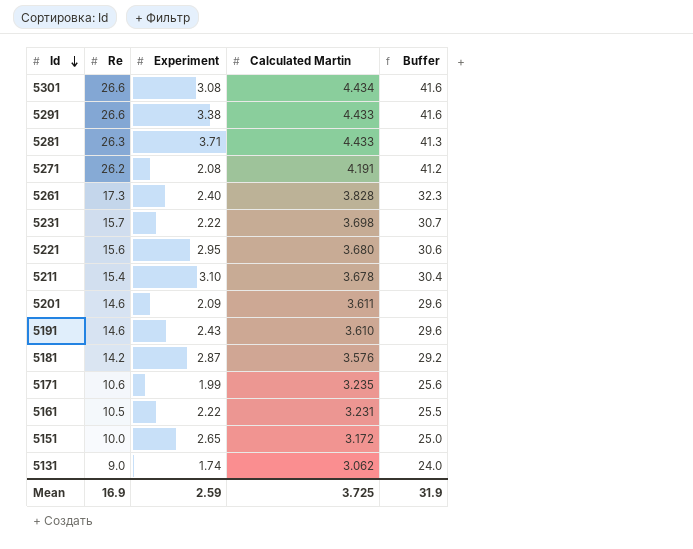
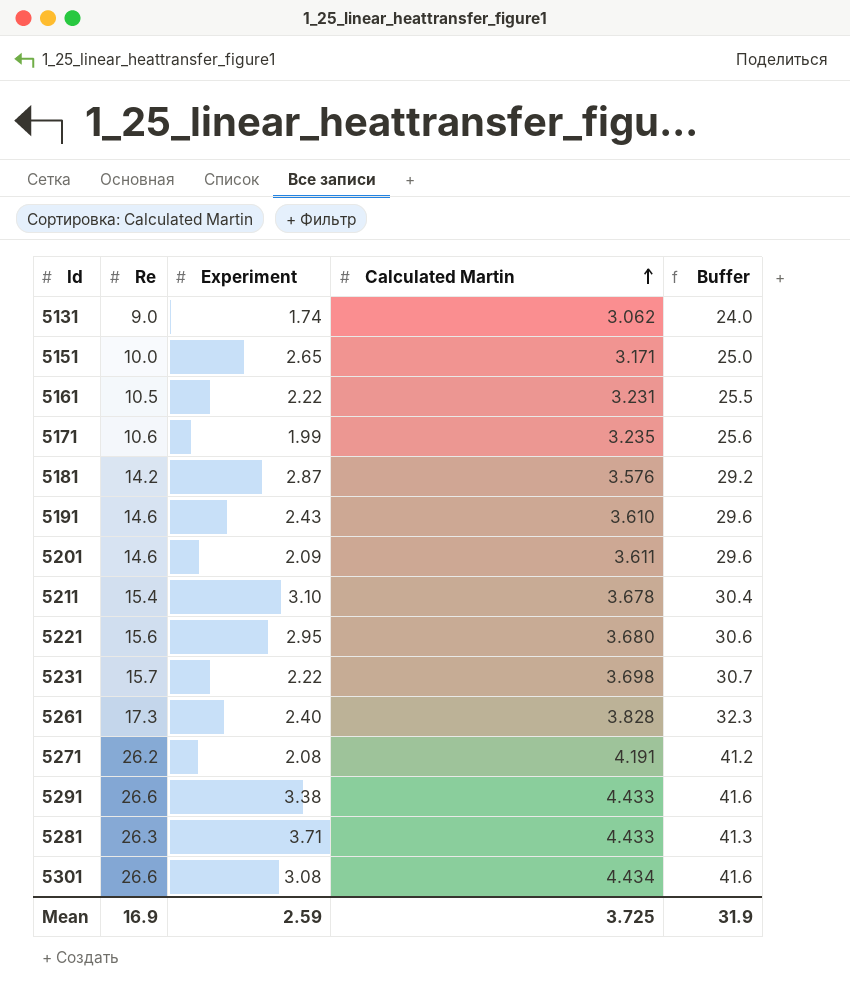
row order: Id descending -> Calculated Martin ascending
5151 | Calculated Martin: 3.172 -> 3.171

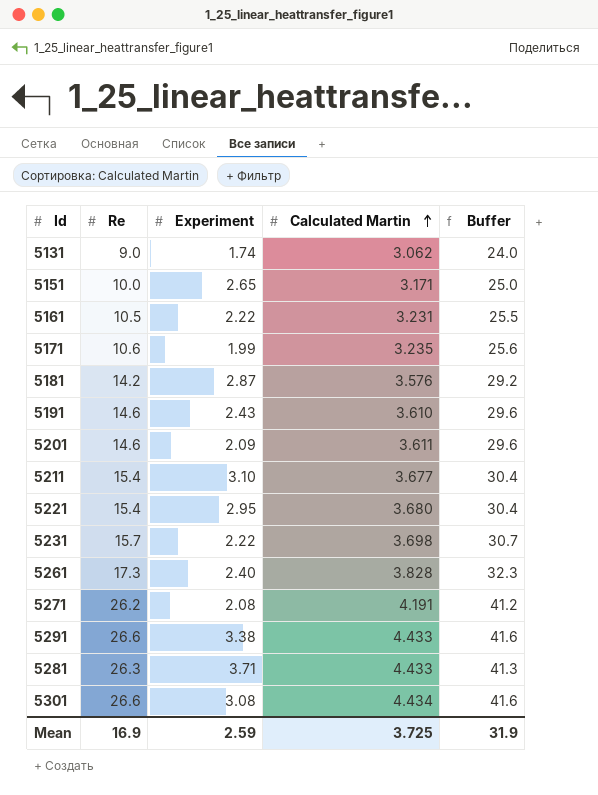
5211 | Calculated Martin: 3.678 -> 3.677
5221 | Re: 15.6 -> 15.4
5221 | Buffer: 30.6 -> 30.4

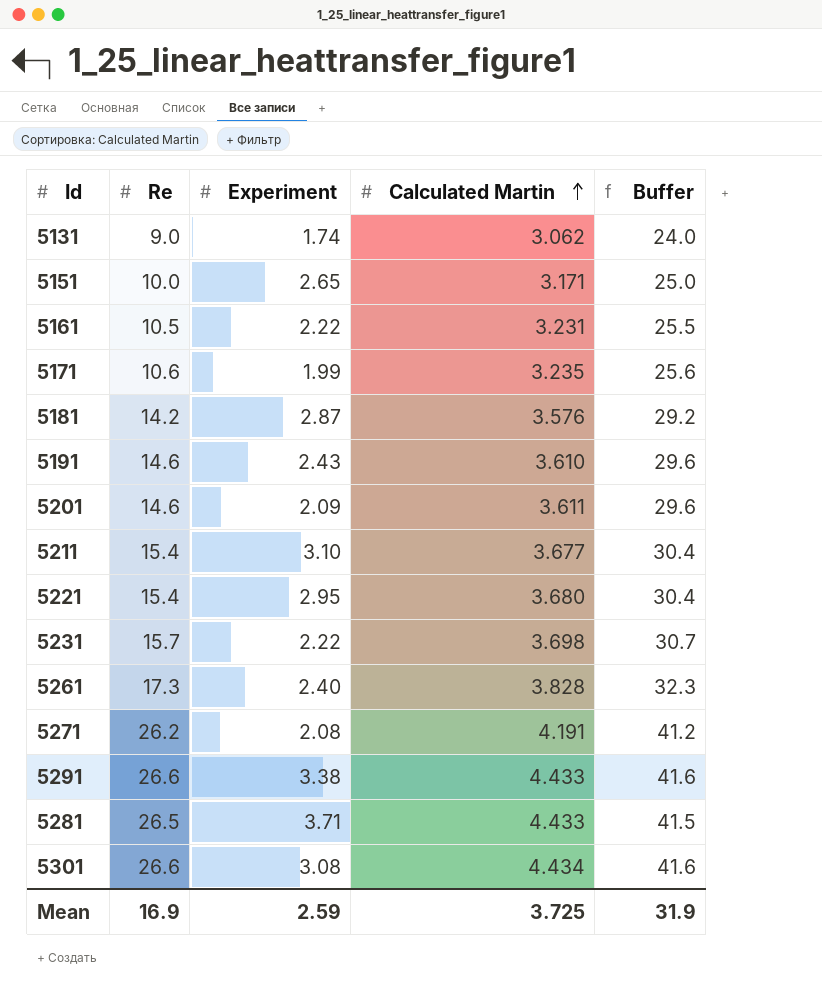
5281 | Re: 26.3 -> 26.5
5281 | Buffer: 41.3 -> 41.5

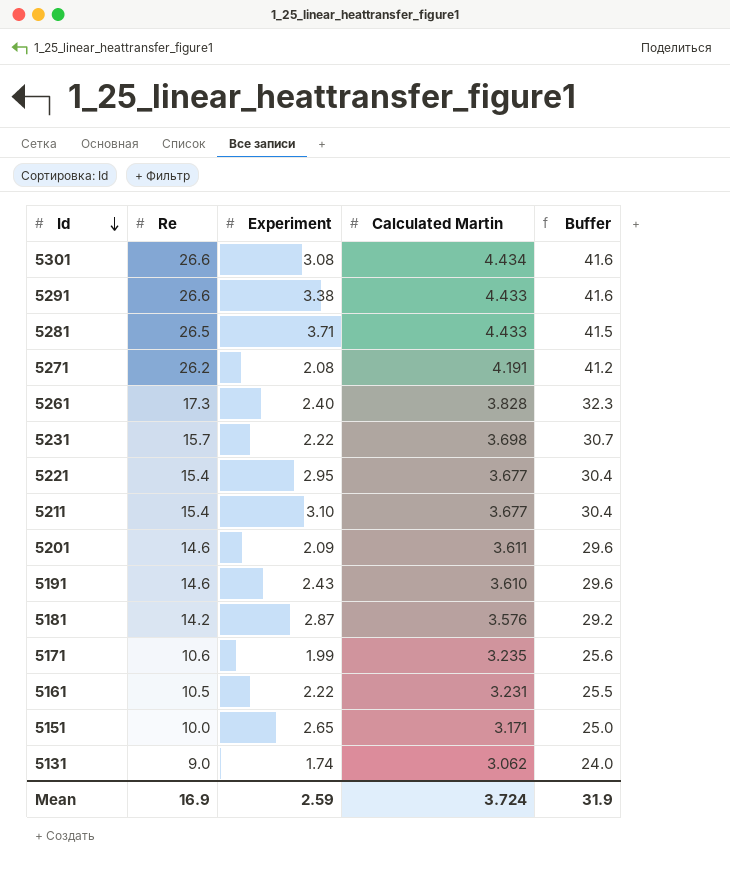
row order: Calculated Martin ascending -> Id descending
5221 | Calculated Martin: 3.680 -> 3.677
Mean | Calculated Martin: 3.725 -> 3.724

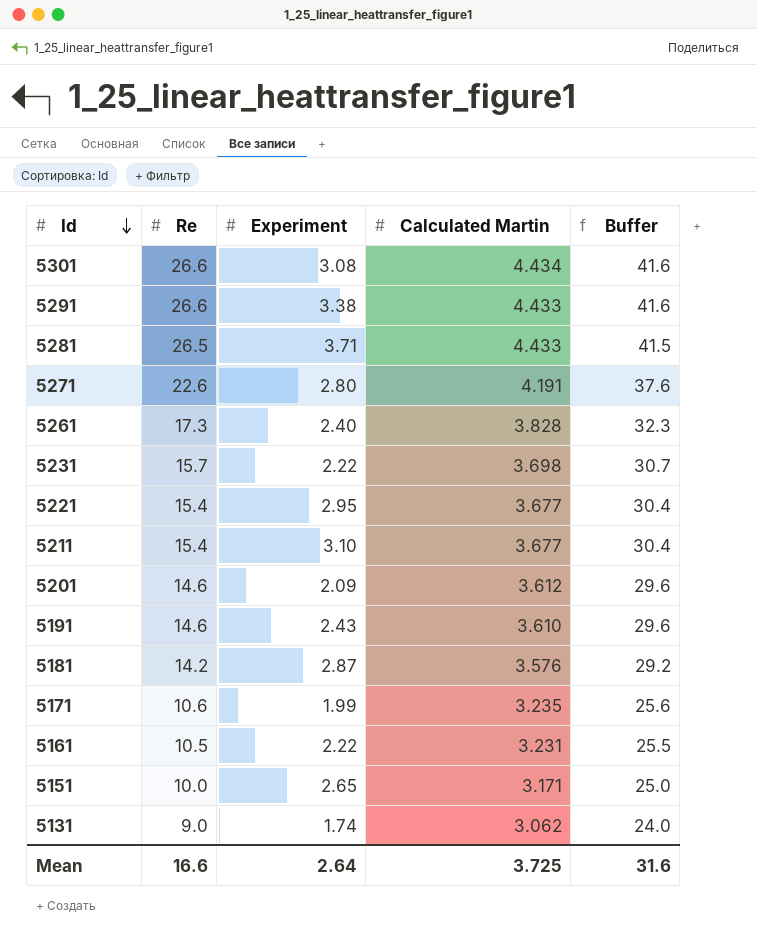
5271 | Re: 26.2 -> 22.6
5271 | Experiment: 2.08 -> 2.80
5271 | Buffer: 41.2 -> 37.6
5201 | Calculated Martin: 3.611 -> 3.612
Mean | Re: 16.9 -> 16.6
Mean | Experiment: 2.59 -> 2.64
Mean | Calculated Martin: 3.724 -> 3.725
Mean | Buffer: 31.9 -> 31.6

